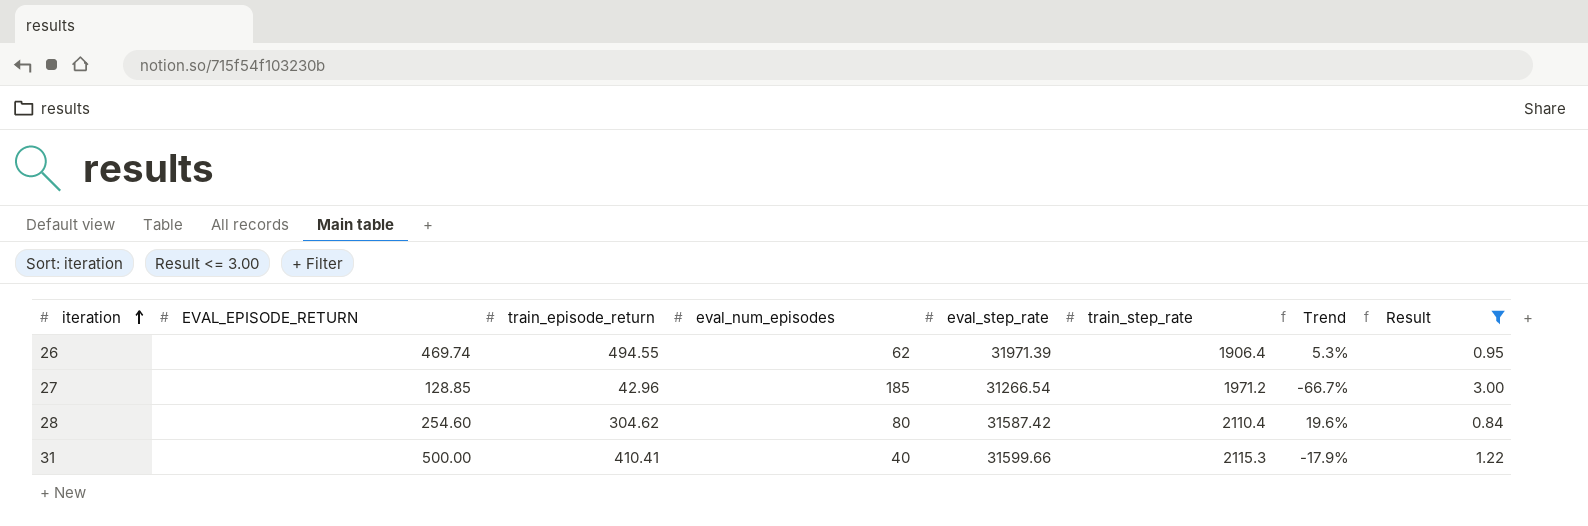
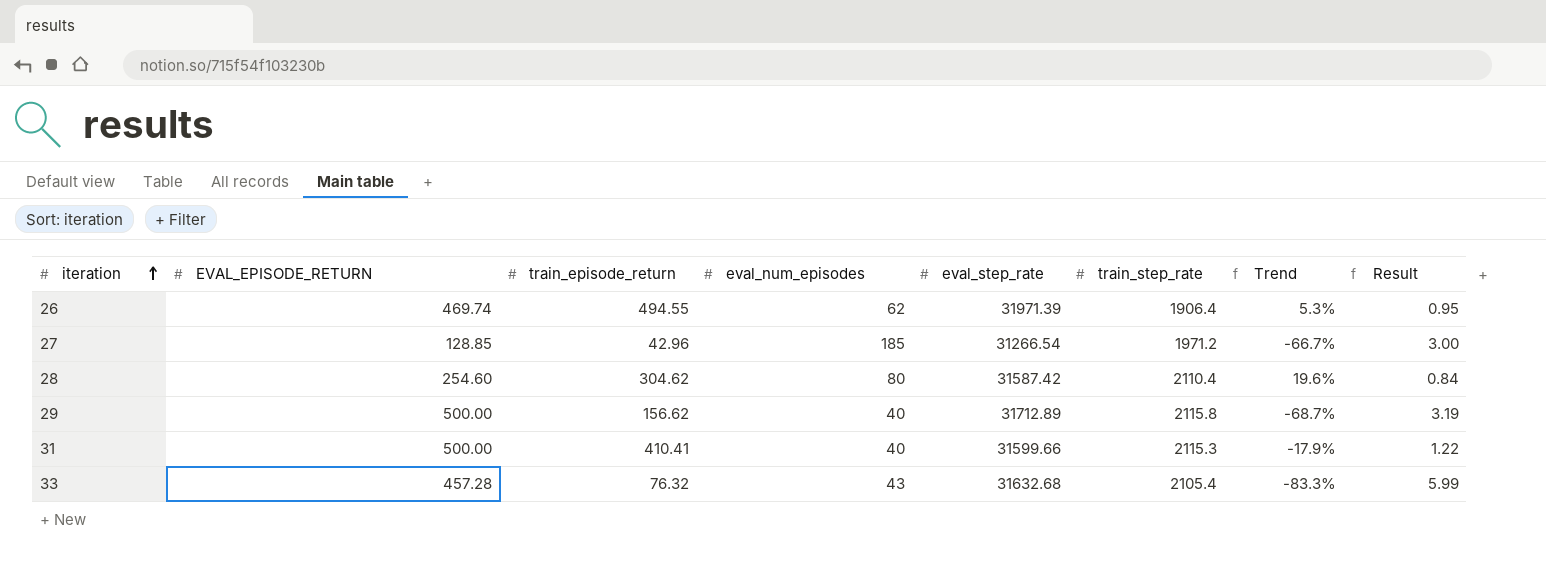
filter: Result <= 3.00 -> none

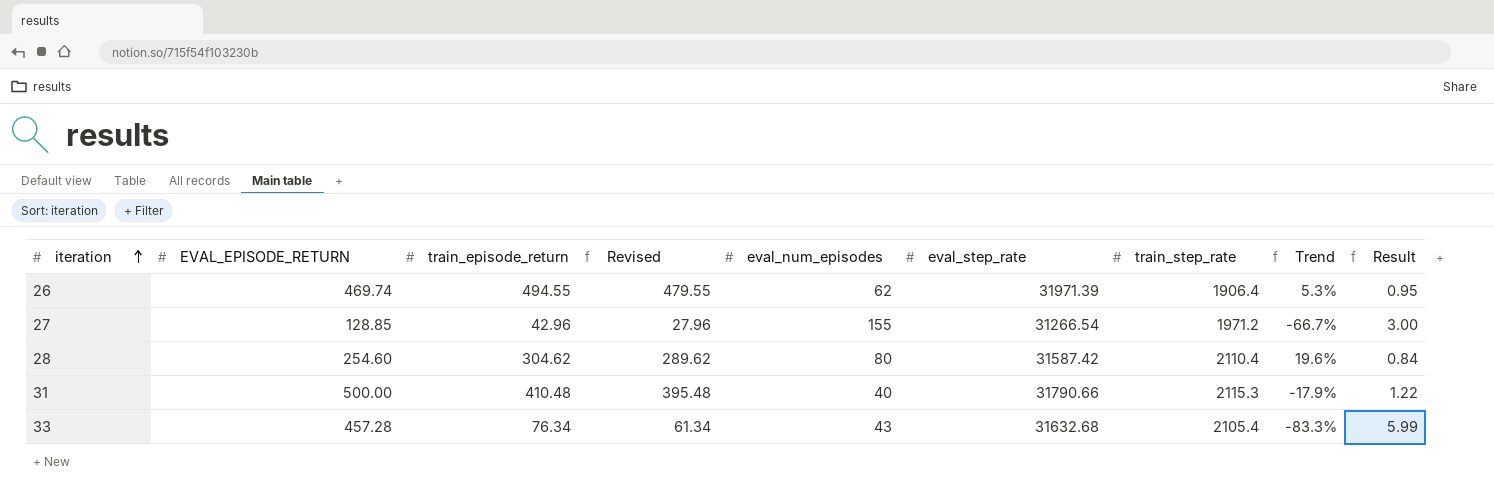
column Revised | formula: none -> [train_episode_return] - 15
row 29: 500.00 | 156.62 | 40 | 31712.89 | 2115.8 | -68.7% | 3.19 -> none
27 | eval_num_episodes: 185 -> 155
31 | train_episode_return: 410.41 -> 410.48
31 | eval_step_rate: 31599.66 -> 31790.66
33 | train_episode_return: 76.32 -> 76.34

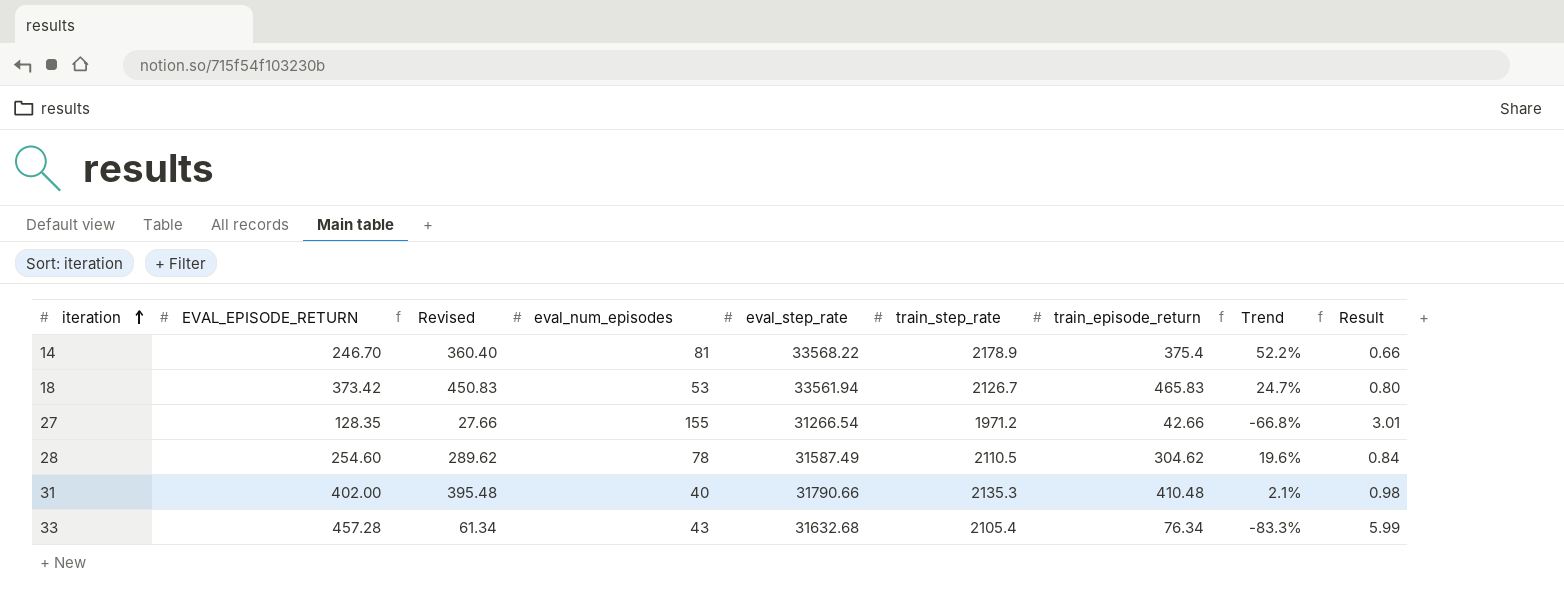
column train_episode_return | position: 3 -> 7
row 26: 469.74 | 494.55 | 479.55 | 62 | 31971.39 | 1906.4 | 5.3% | 0.95 -> none
row 14: none -> 246.70 | 360.40 | 81 | 33568.22 | 2178.9 | 375.4 | 52.2% | 0.66
row 18: none -> 373.42 | 450.83 | 53 | 33561.94 | 2126.7 | 465.83 | 24.7% | 0.80
27 | EVAL_EPISODE_RETURN: 128.85 -> 128.35
27 | Revised: 27.96 -> 27.66
27 | train_episode_return: 42.96 -> 42.66
27 | Trend: -66.7% -> -66.8%
27 | Result: 3.00 -> 3.01
28 | eval_num_episodes: 80 -> 78
28 | eval_step_rate: 31587.42 -> 31587.49
28 | train_step_rate: 2110.4 -> 2110.5
31 | EVAL_EPISODE_RETURN: 500.00 -> 402.00
31 | train_step_rate: 2115.3 -> 2135.3
31 | Trend: -17.9% -> 2.1%
31 | Result: 1.22 -> 0.98

